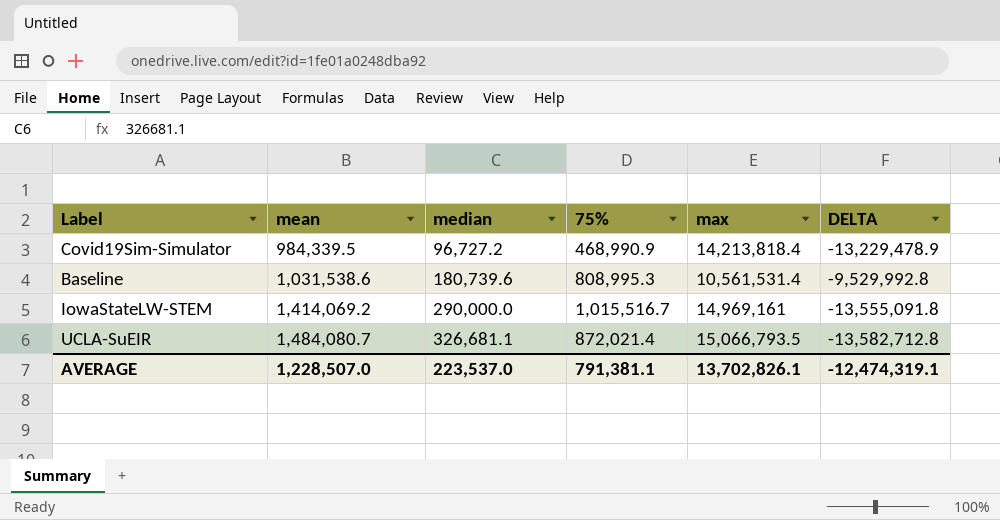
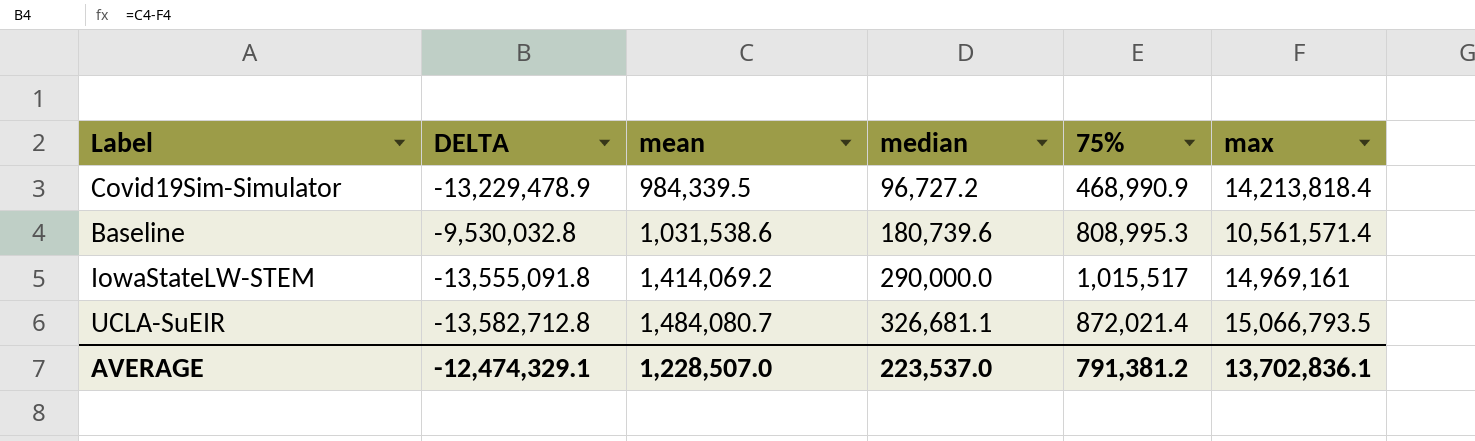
column DELTA | position: 6 -> 2
Baseline | DELTA: -9,529,992.8 -> -9,530,032.8
Baseline | max: 10,561,531.4 -> 10,561,571.4
IowaStateLW-STEM | 75%: 1,015,516.7 -> 1,015,517
AVERAGE | DELTA: -12,474,319.1 -> -12,474,329.1
AVERAGE | 75%: 791,381.1 -> 791,381.2
AVERAGE | max: 13,702,826.1 -> 13,702,836.1

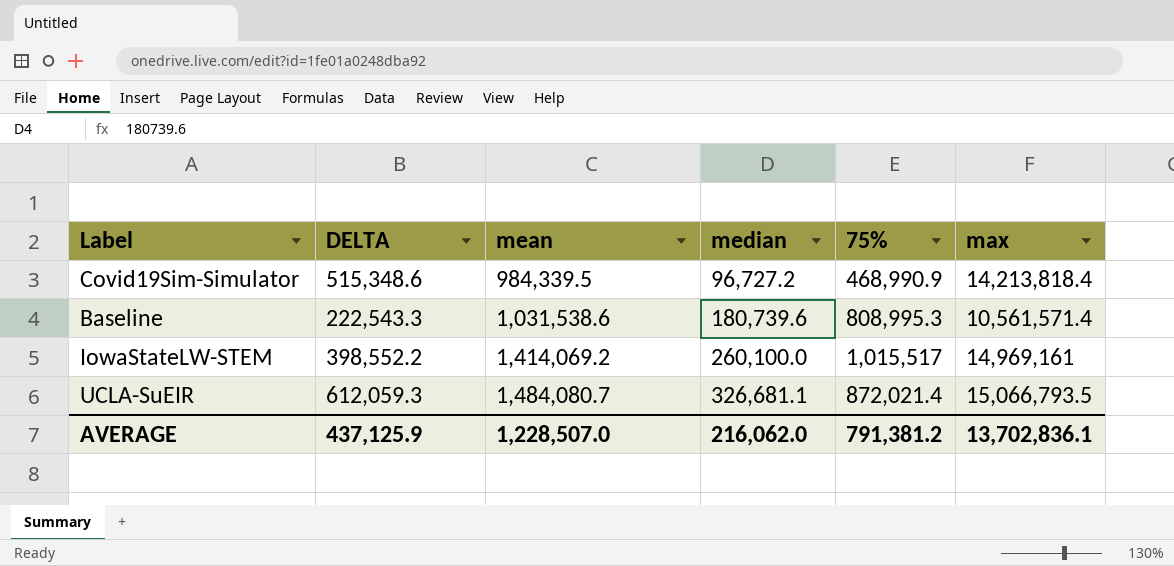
column DELTA | formula: [mean] - [max] -> [mean] - [75%]
IowaStateLW-STEM | median: 290,000.0 -> 260,100.0
AVERAGE | DELTA: -12,474,329.1 -> 437,125.9
AVERAGE | median: 223,537.0 -> 216,062.0

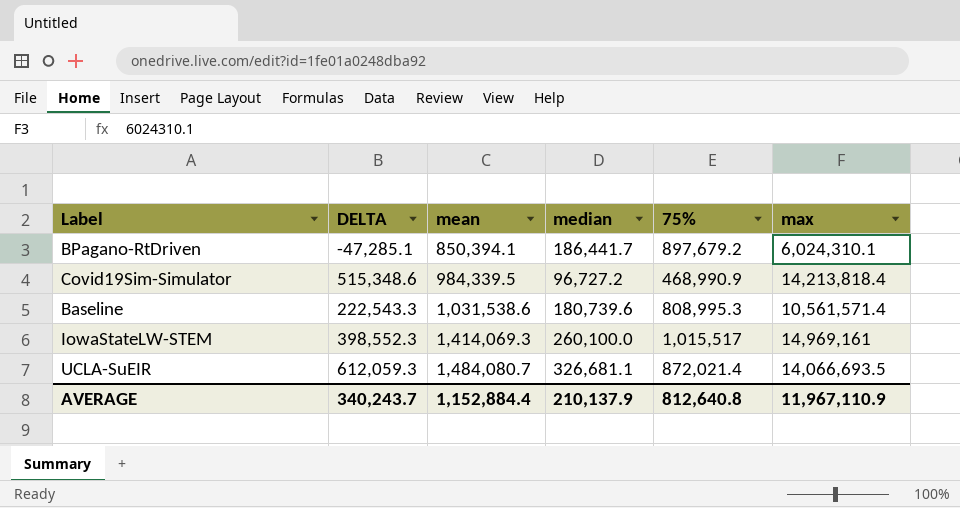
row BPagano-RtDriven: none -> -47,285.1 | 850,394.1 | 186,441.7 | 897,679.2 | 6,024,310.1
IowaStateLW-STEM | DELTA: 398,552.2 -> 398,552.3
IowaStateLW-STEM | mean: 1,414,069.2 -> 1,414,069.3
UCLA-SuEIR | max: 15,066,793.5 -> 14,066,693.5
AVERAGE | DELTA: 437,125.9 -> 340,243.7
AVERAGE | mean: 1,228,507.0 -> 1,152,884.4
AVERAGE | median: 216,062.0 -> 210,137.9
AVERAGE | 75%: 791,381.2 -> 812,640.8
AVERAGE | max: 13,702,836.1 -> 11,967,110.9

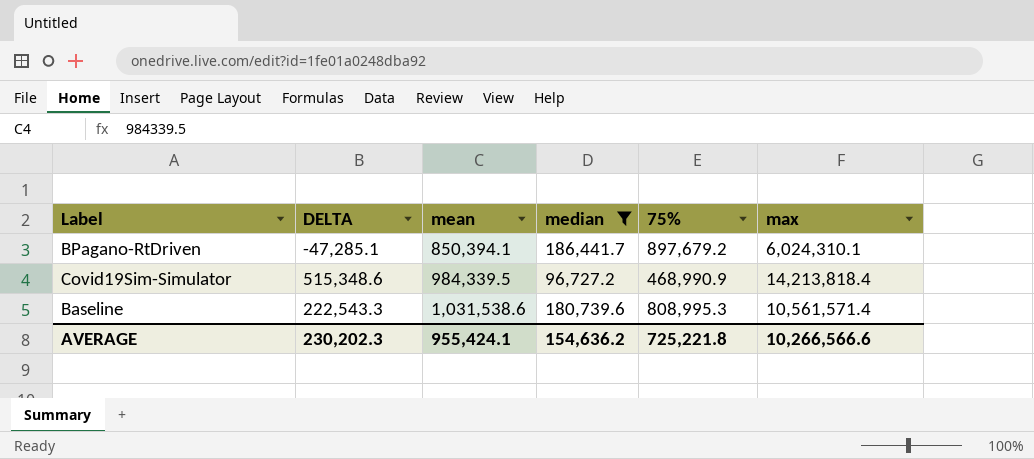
filter: none -> median <= 186,441.7
AVERAGE | DELTA: 340,243.7 -> 230,202.3
AVERAGE | mean: 1,152,884.4 -> 955,424.1
AVERAGE | median: 210,137.9 -> 154,636.2
AVERAGE | 75%: 812,640.8 -> 725,221.8
AVERAGE | max: 11,967,110.9 -> 10,266,566.6

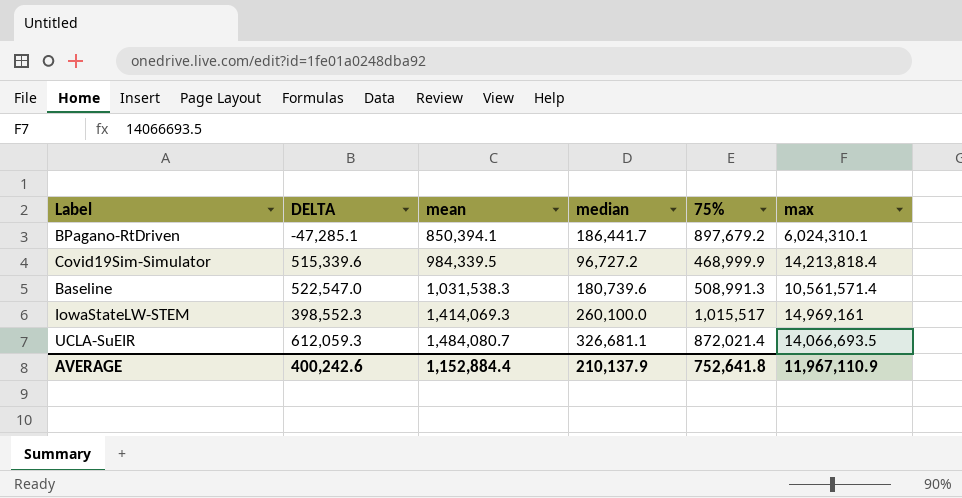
filter: median <= 186,441.7 -> none
Covid19Sim-Simulator | DELTA: 515,348.6 -> 515,339.6
Covid19Sim-Simulator | 75%: 468,990.9 -> 468,999.9
Baseline | DELTA: 222,543.3 -> 522,547.0
Baseline | mean: 1,031,538.6 -> 1,031,538.3
Baseline | 75%: 808,995.3 -> 508,991.3
AVERAGE | DELTA: 230,202.3 -> 400,242.6
AVERAGE | mean: 955,424.1 -> 1,152,884.4
AVERAGE | median: 154,636.2 -> 210,137.9
AVERAGE | 75%: 725,221.8 -> 752,641.8
AVERAGE | max: 10,266,566.6 -> 11,967,110.9

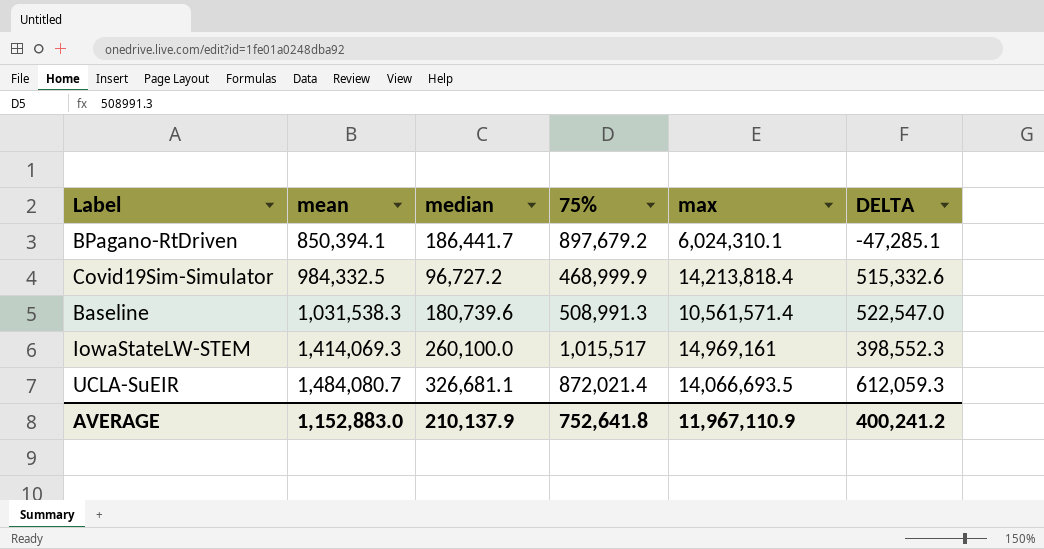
column DELTA | position: 2 -> 6
Covid19Sim-Simulator | mean: 984,339.5 -> 984,332.5
Covid19Sim-Simulator | DELTA: 515,339.6 -> 515,332.6
AVERAGE | mean: 1,152,884.4 -> 1,152,883.0
AVERAGE | DELTA: 400,242.6 -> 400,241.2

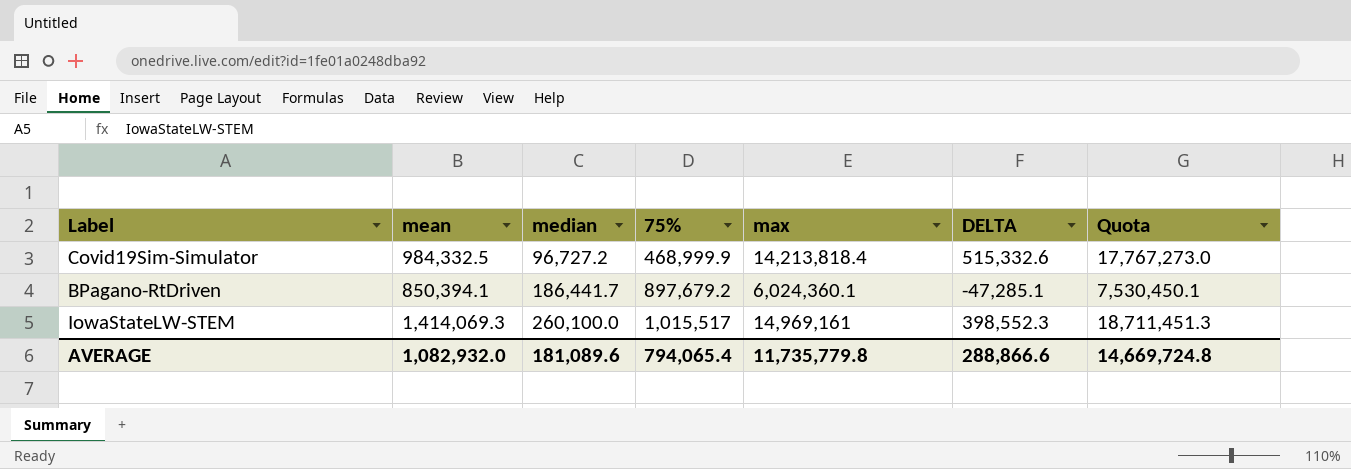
row order: mean ascending -> median ascending
column Quota | formula: none -> [max] * 1.25
row Baseline: 1,031,538.3 | 180,739.6 | 508,991.3 | 10,561,571.4 | 522,547.0 -> none
row UCLA-SuEIR: 1,484,080.7 | 326,681.1 | 872,021.4 | 14,066,693.5 | 612,059.3 -> none
BPagano-RtDriven | max: 6,024,310.1 -> 6,024,360.1
AVERAGE | mean: 1,152,883.0 -> 1,082,932.0
AVERAGE | median: 210,137.9 -> 181,089.6
AVERAGE | 75%: 752,641.8 -> 794,065.4
AVERAGE | max: 11,967,110.9 -> 11,735,779.8
AVERAGE | DELTA: 400,241.2 -> 288,866.6

